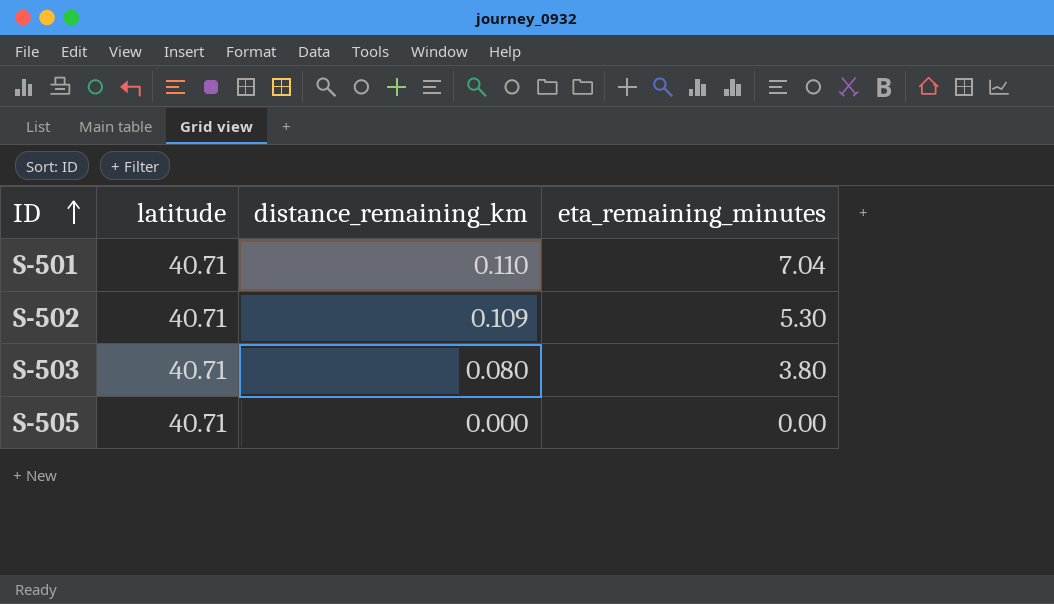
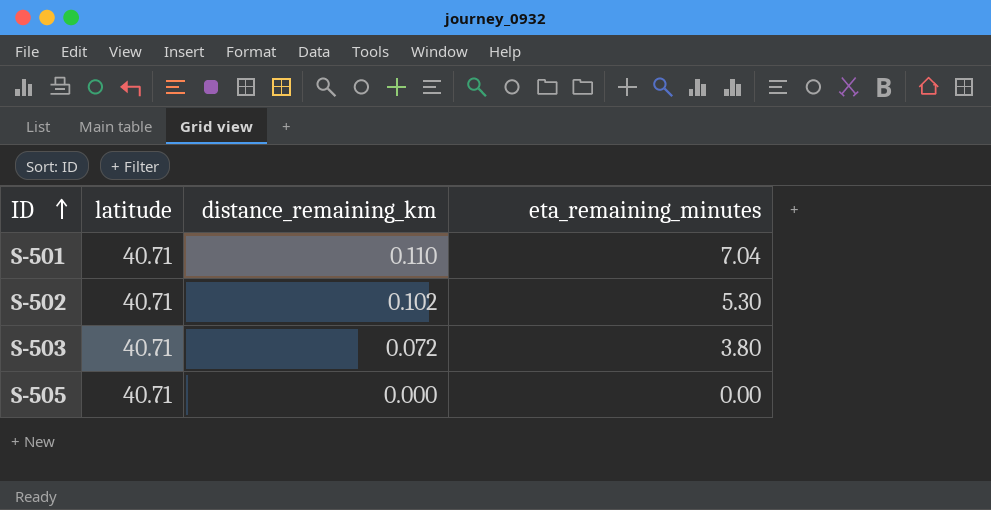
S-502 | distance_remaining_km: 0.109 -> 0.102
S-503 | distance_remaining_km: 0.080 -> 0.072

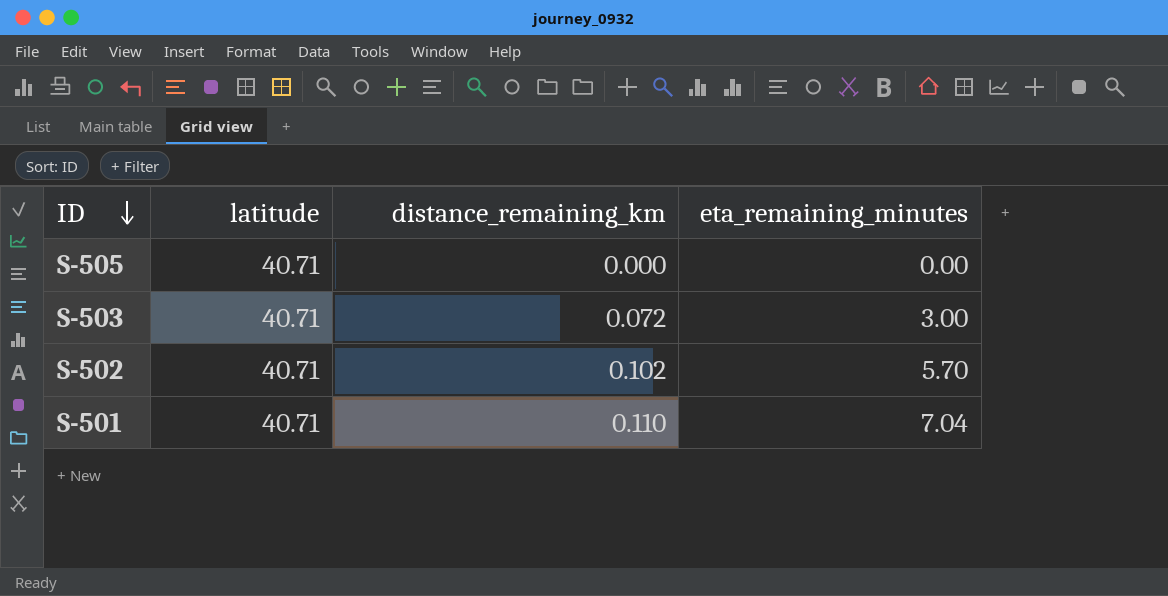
row order: ID ascending -> ID descending
S-503 | eta_remaining_minutes: 3.80 -> 3.00
S-502 | eta_remaining_minutes: 5.30 -> 5.70

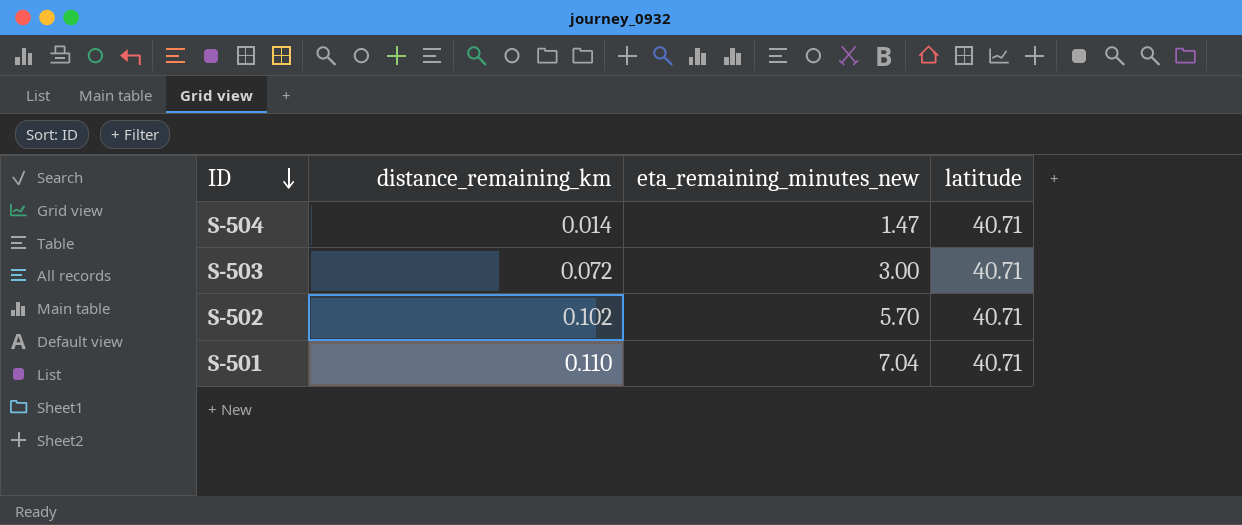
column name: eta_remaining_minutes -> eta_remaining_minutes_new
column latitude | position: 2 -> 4
row S-505: 40.71 | 0.000 | 0.00 -> none
row S-504: none -> 0.014 | 1.47 | 40.71

